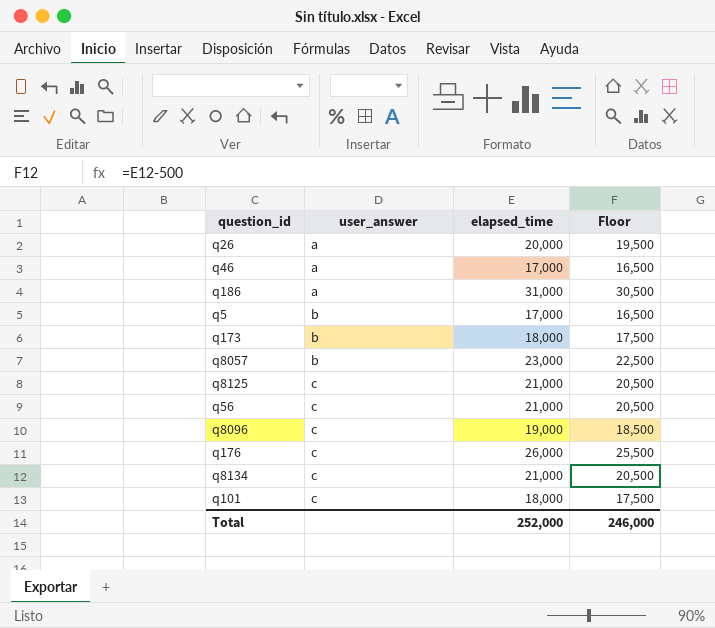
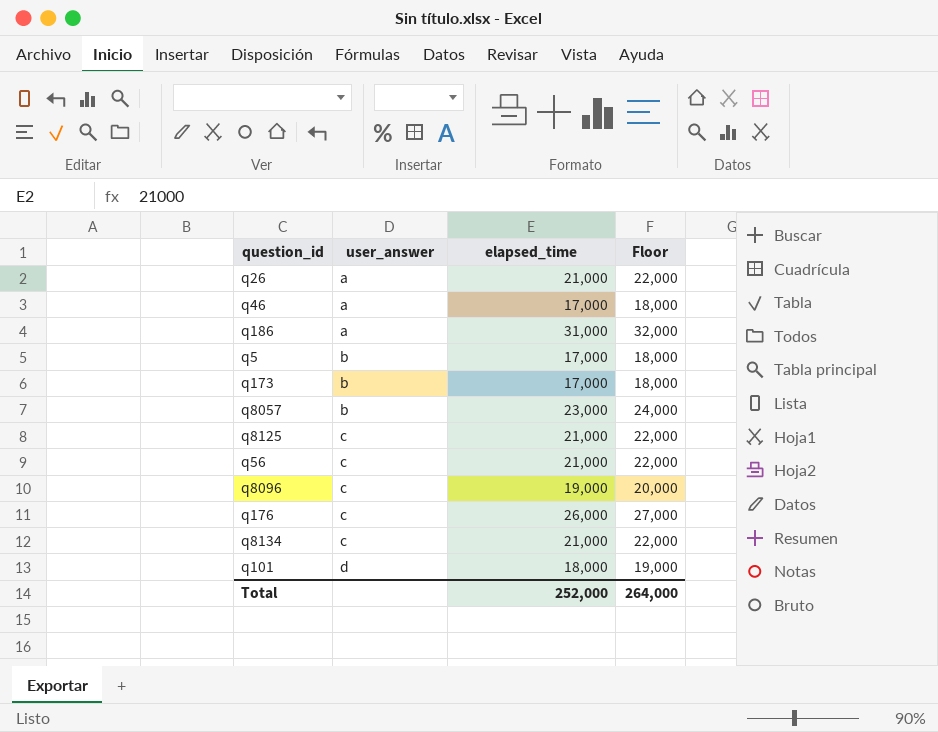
column Floor | formula: [elapsed_time] - 500 -> [elapsed_time] + 1000
q26 | elapsed_time: 20,000 -> 21,000
q173 | elapsed_time: 18,000 -> 17,000
q101 | user_answer: c -> d
Total | Floor: 246,000 -> 264,000

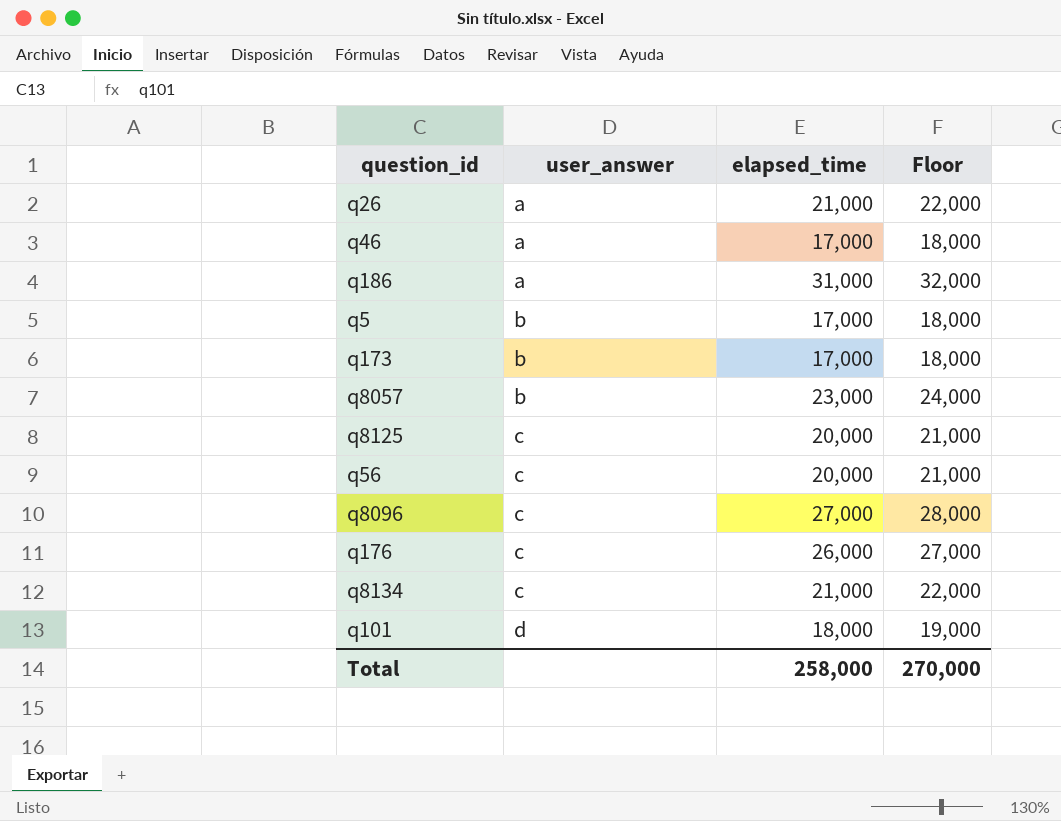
q8125 | elapsed_time: 21,000 -> 20,000
q8125 | Floor: 22,000 -> 21,000
q56 | elapsed_time: 21,000 -> 20,000
q56 | Floor: 22,000 -> 21,000
q8096 | elapsed_time: 19,000 -> 27,000
q8096 | Floor: 20,000 -> 28,000
Total | elapsed_time: 252,000 -> 258,000
Total | Floor: 264,000 -> 270,000

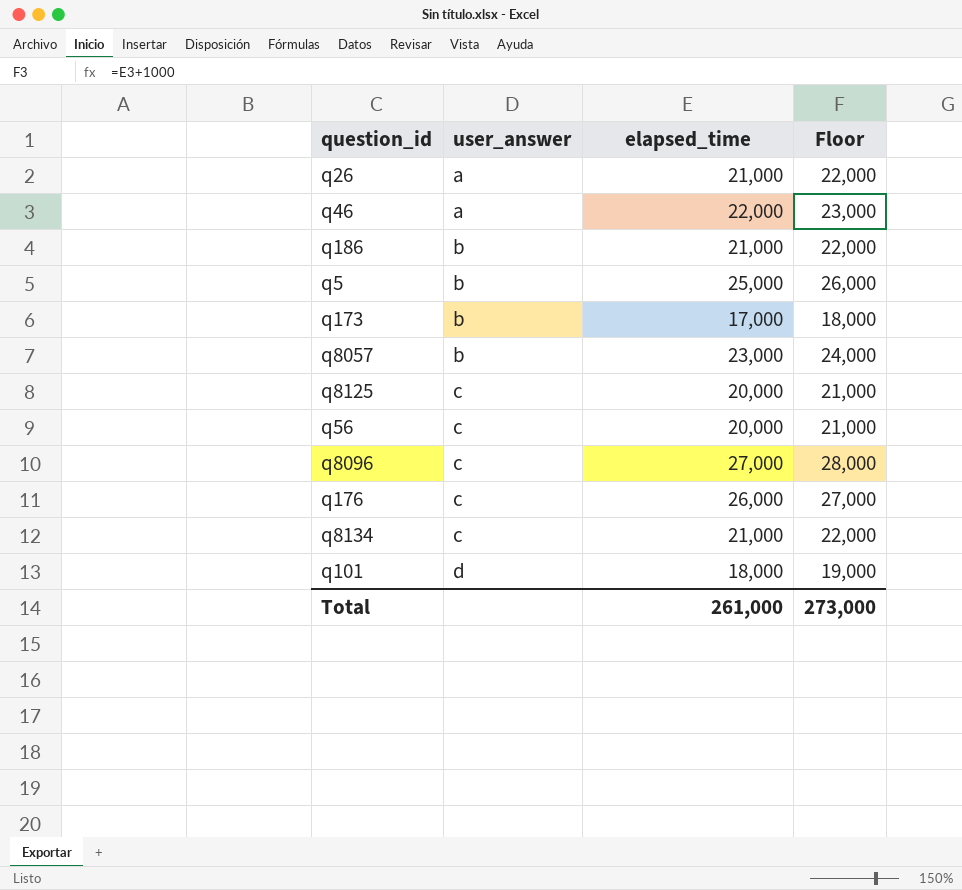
q46 | elapsed_time: 17,000 -> 22,000
q46 | Floor: 18,000 -> 23,000
q186 | user_answer: a -> b
q186 | elapsed_time: 31,000 -> 21,000
q186 | Floor: 32,000 -> 22,000
q5 | elapsed_time: 17,000 -> 25,000
q5 | Floor: 18,000 -> 26,000
Total | elapsed_time: 258,000 -> 261,000
Total | Floor: 270,000 -> 273,000

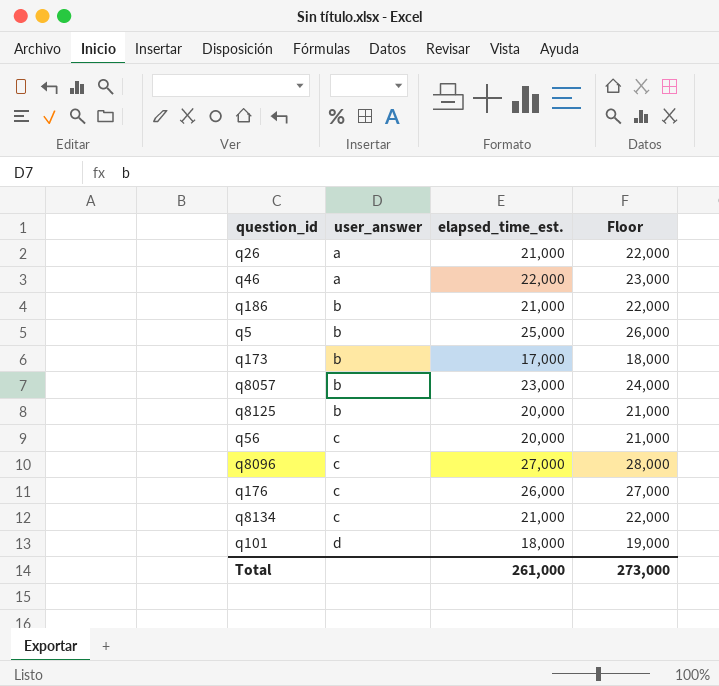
column name: elapsed_time -> elapsed_time_est.
q8125 | user_answer: c -> b

